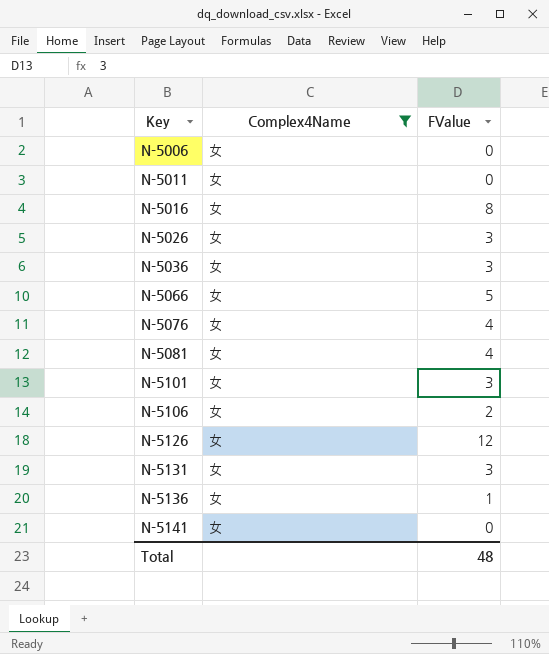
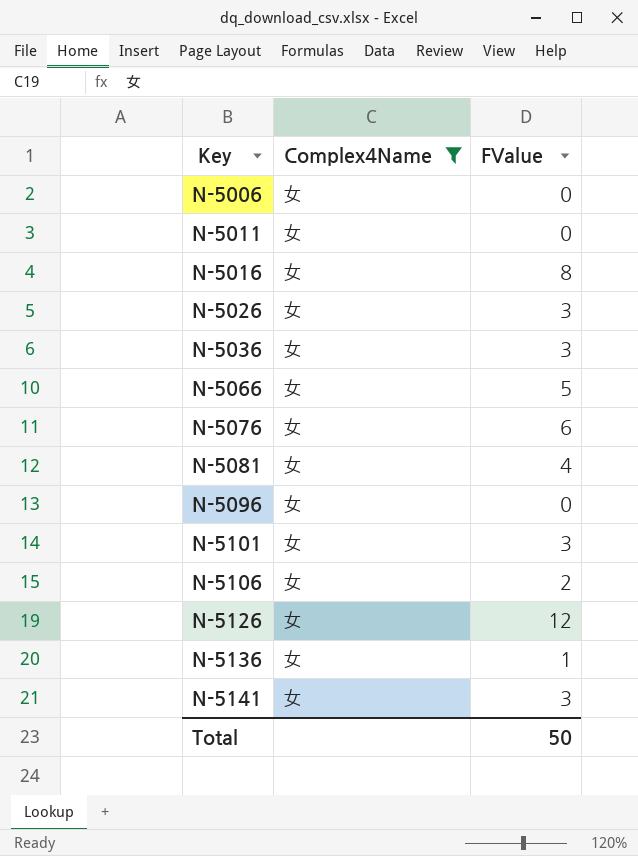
row N-5131: 女 | 3 -> none
N-5076 | FValue: 4 -> 6
row N-5096: none -> 女 | 0
N-5141 | FValue: 0 -> 3
Total | FValue: 48 -> 50

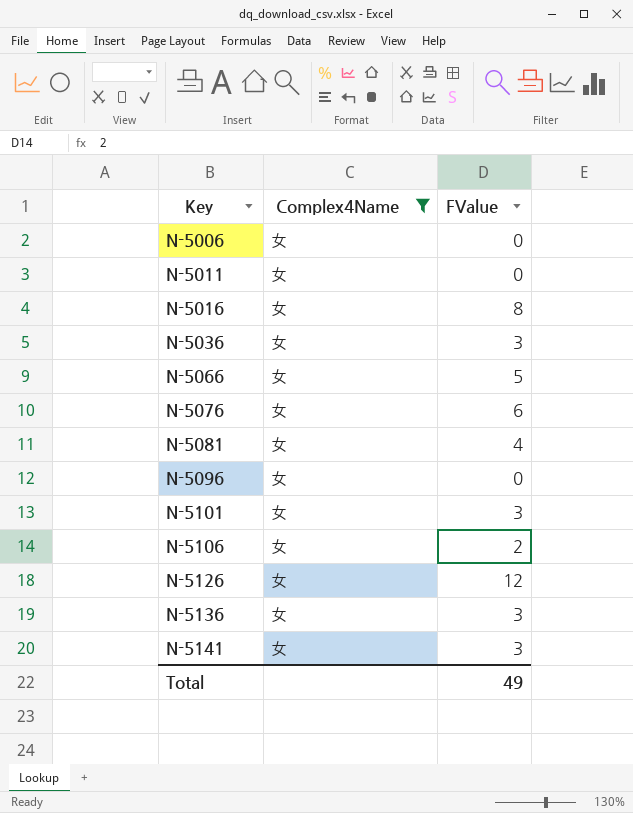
row N-5026: 女 | 3 -> none
N-5136 | FValue: 1 -> 3
Total | FValue: 50 -> 49

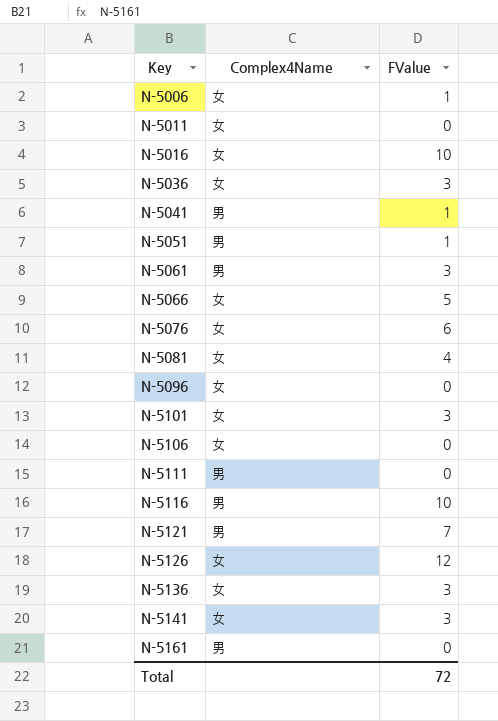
filter: Complex4Name = 女 -> none
N-5006 | FValue: 0 -> 1
N-5016 | FValue: 8 -> 10
N-5106 | FValue: 2 -> 0
Total | FValue: 49 -> 72

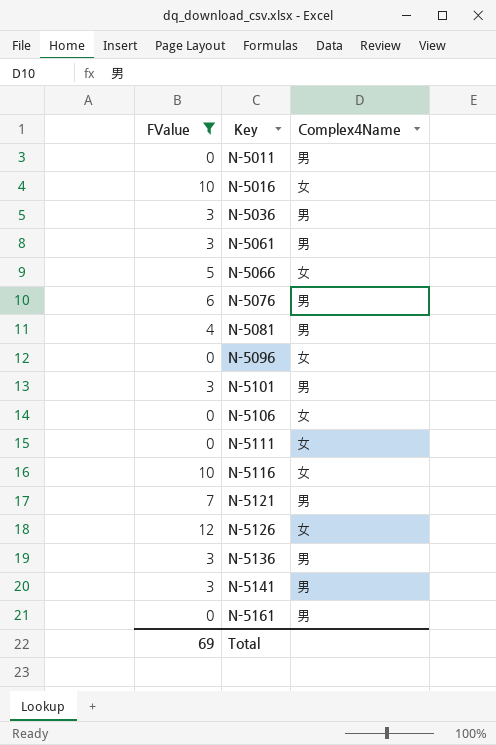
filter: none -> FValue != 1
column FValue | position: 3 -> 1
N-5011 | Complex4Name: 女 -> 男
N-5036 | Complex4Name: 女 -> 男
N-5076 | Complex4Name: 女 -> 男
N-5081 | Complex4Name: 女 -> 男
N-5101 | Complex4Name: 女 -> 男
N-5111 | Complex4Name: 男 -> 女
N-5116 | Complex4Name: 男 -> 女
N-5136 | Complex4Name: 女 -> 男
N-5141 | Complex4Name: 女 -> 男
Total | FValue: 72 -> 69

